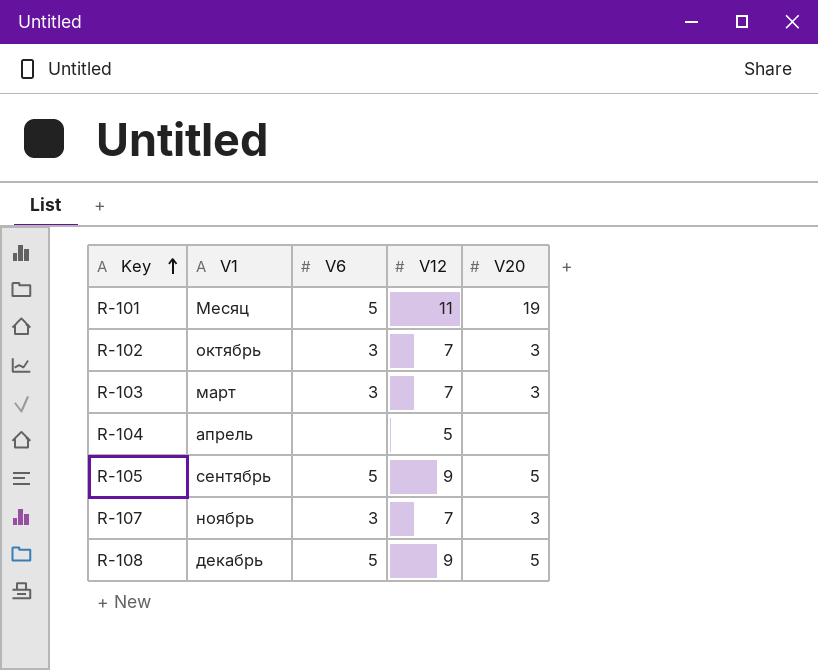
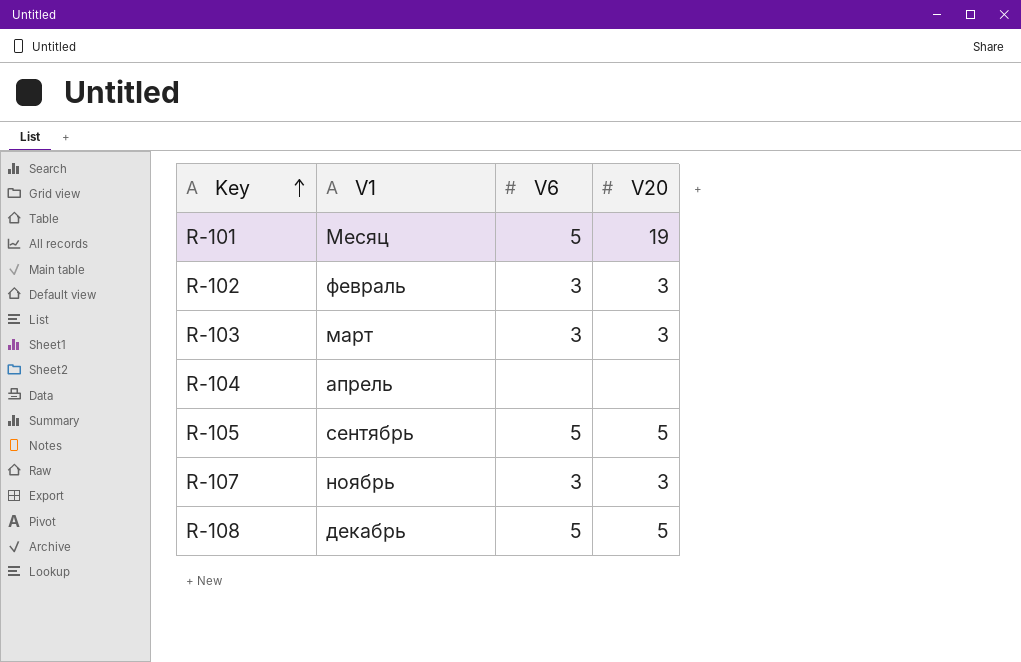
column V12 | position: 4 -> none
R-102 | V1: октябрь -> февраль

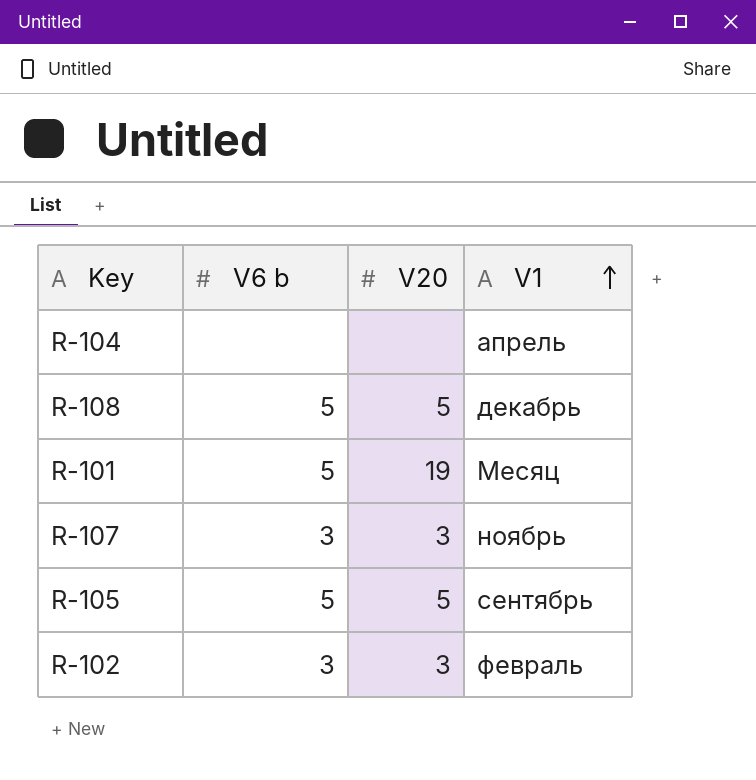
row order: Key ascending -> V1 ascending
column name: V6 -> V6 b
column V1 | position: 2 -> 4
row R-103: март | 3 | 3 -> none

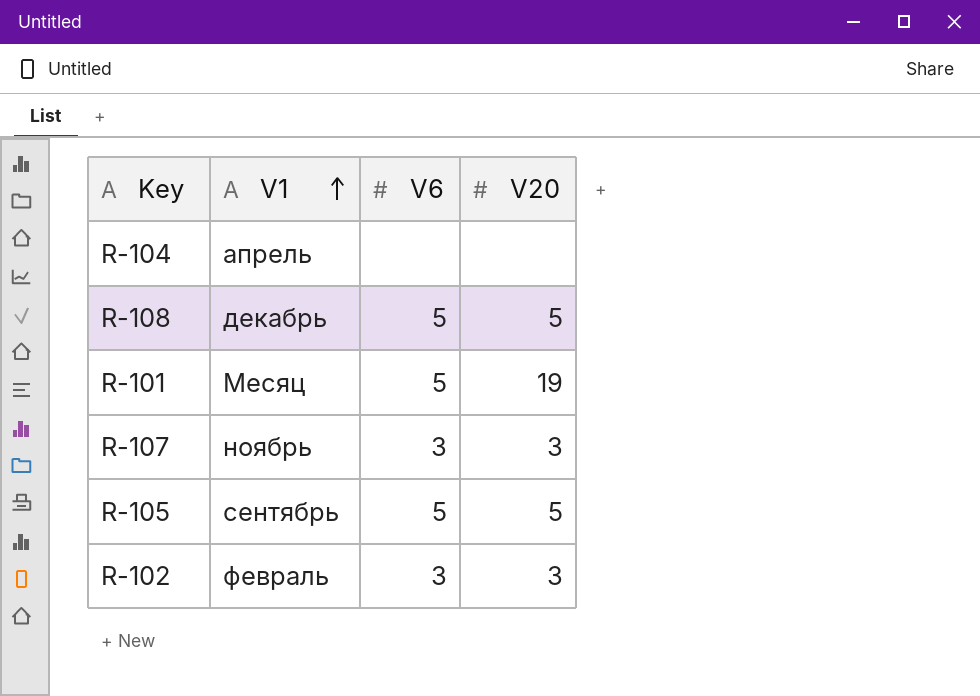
column V1 | position: 4 -> 2
column name: V6 b -> V6

